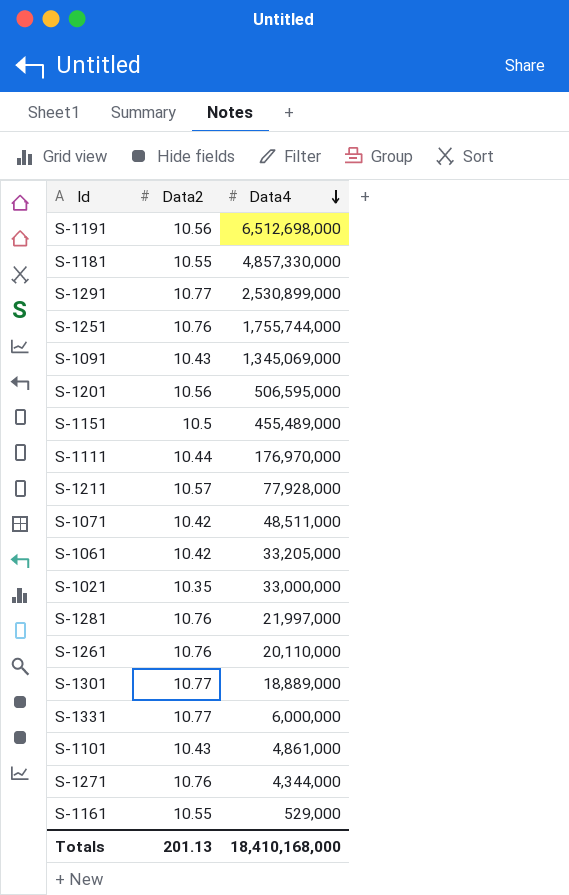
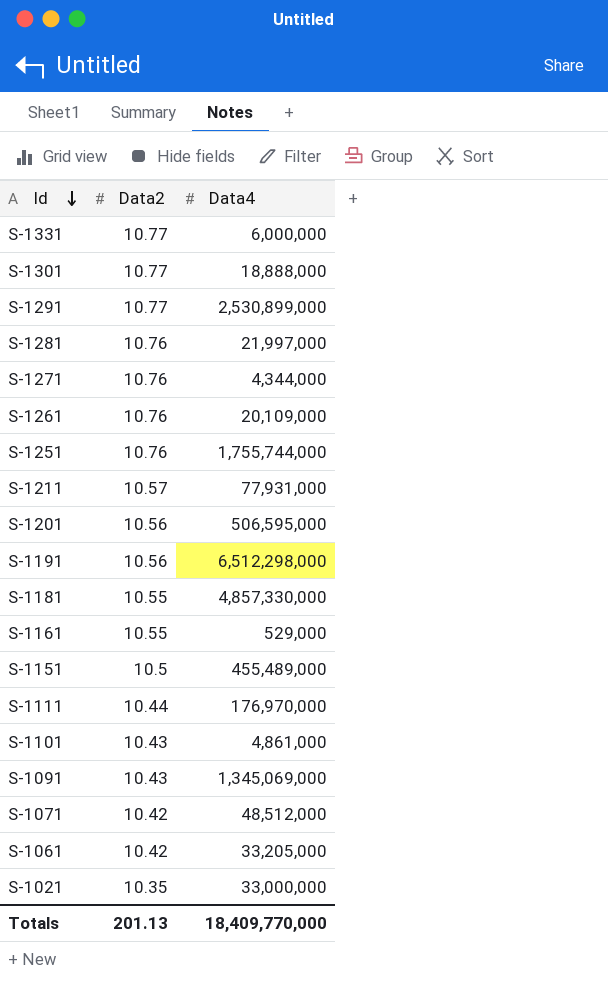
row order: Data4 descending -> Id descending
S-1301 | Data4: 18,889,000 -> 18,888,000
S-1261 | Data4: 20,110,000 -> 20,109,000
S-1211 | Data4: 77,928,000 -> 77,931,000
S-1191 | Data4: 6,512,698,000 -> 6,512,298,000
S-1071 | Data4: 48,511,000 -> 48,512,000
Totals | Data4: 18,410,168,000 -> 18,409,770,000

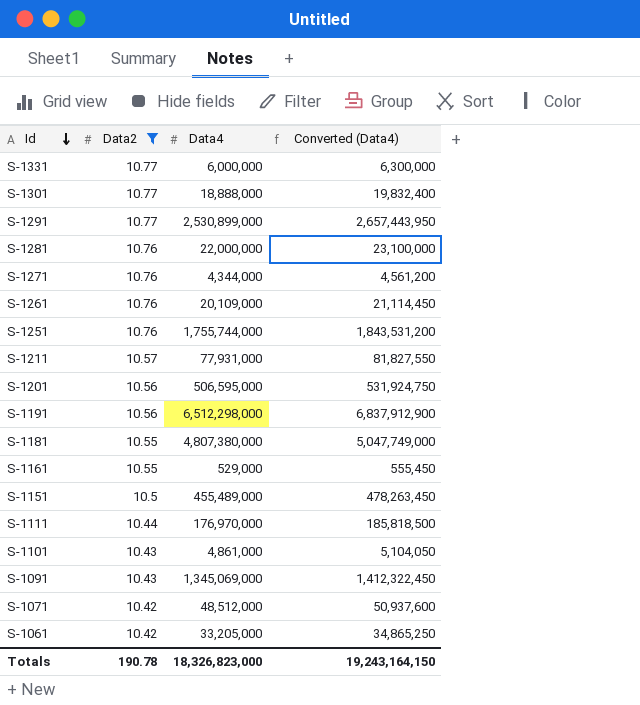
filter: none -> Data2 != 10.35
column Converted (Data4) | formula: none -> [Data4] * 1.05
S-1281 | Data4: 21,997,000 -> 22,000,000
S-1181 | Data4: 4,857,330,000 -> 4,807,380,000
Totals | Data2: 201.13 -> 190.78
Totals | Data4: 18,409,770,000 -> 18,326,823,000

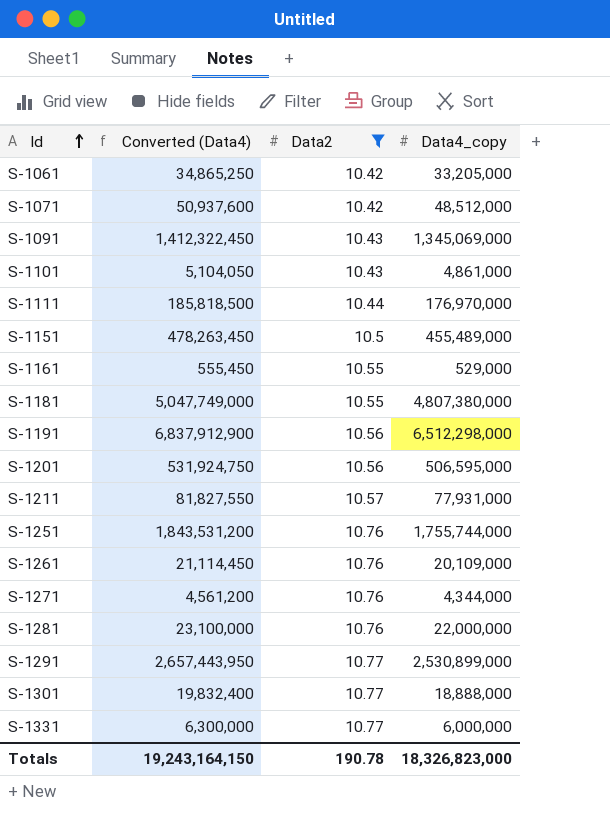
row order: Id descending -> Id ascending
column Converted (Data4) | position: 4 -> 2
column name: Data4 -> Data4_copy

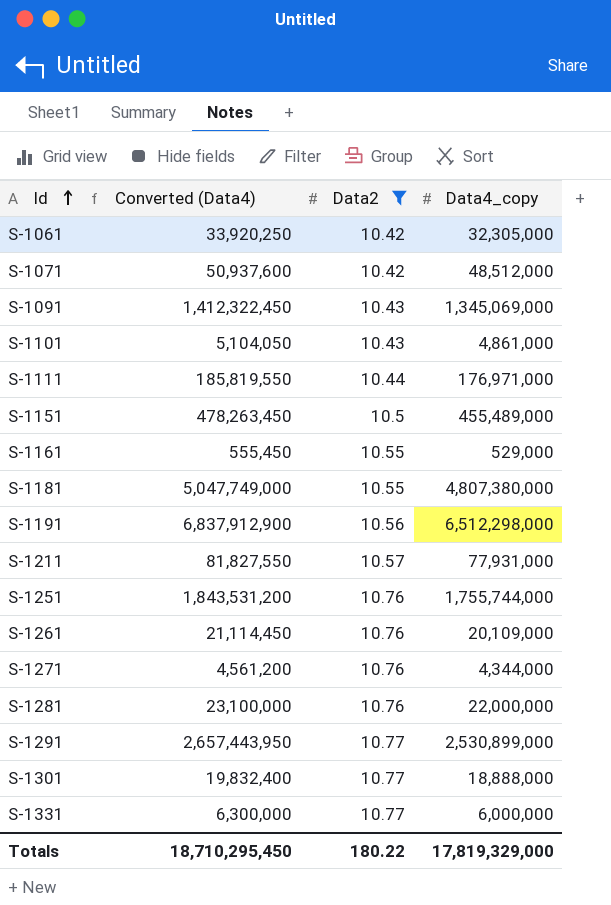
row S-1201: 531,924,750 | 10.56 | 506,595,000 -> none
S-1061 | Converted (Data4): 34,865,250 -> 33,920,250
S-1061 | Data4_copy: 33,205,000 -> 32,305,000
S-1111 | Converted (Data4): 185,818,500 -> 185,819,550
S-1111 | Data4_copy: 176,970,000 -> 176,971,000
Totals | Converted (Data4): 19,243,164,150 -> 18,710,295,450
Totals | Data2: 190.78 -> 180.22
Totals | Data4_copy: 18,326,823,000 -> 17,819,329,000

